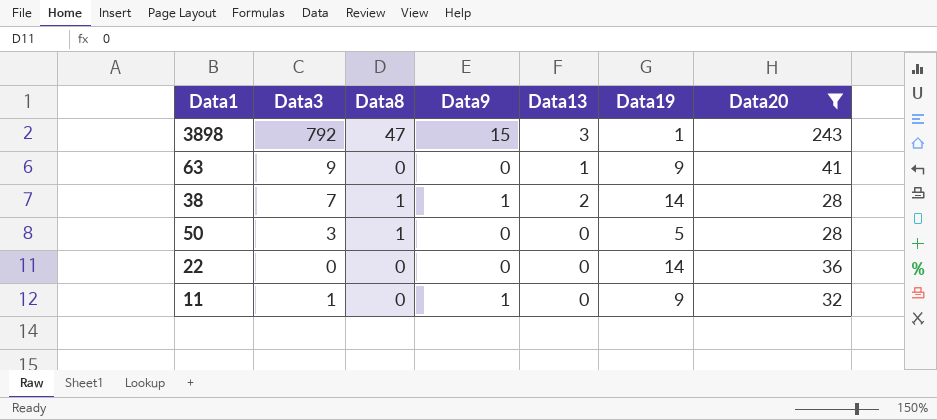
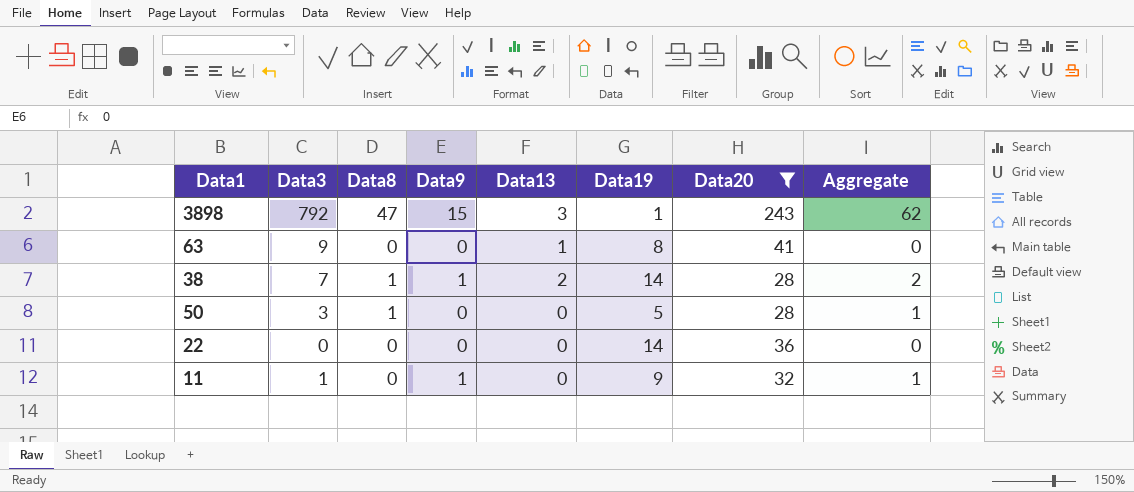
column Aggregate | formula: none -> [Data8] + [Data9]
63 | Data19: 9 -> 8

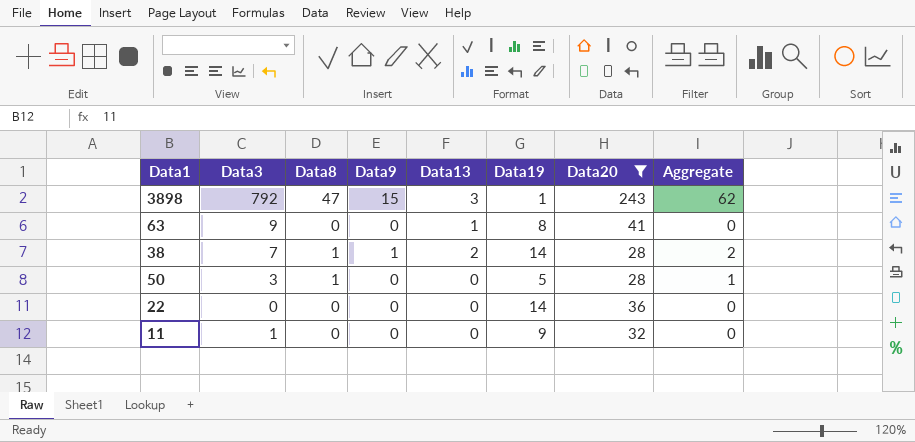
11 | Data9: 1 -> 0
11 | Aggregate: 1 -> 0

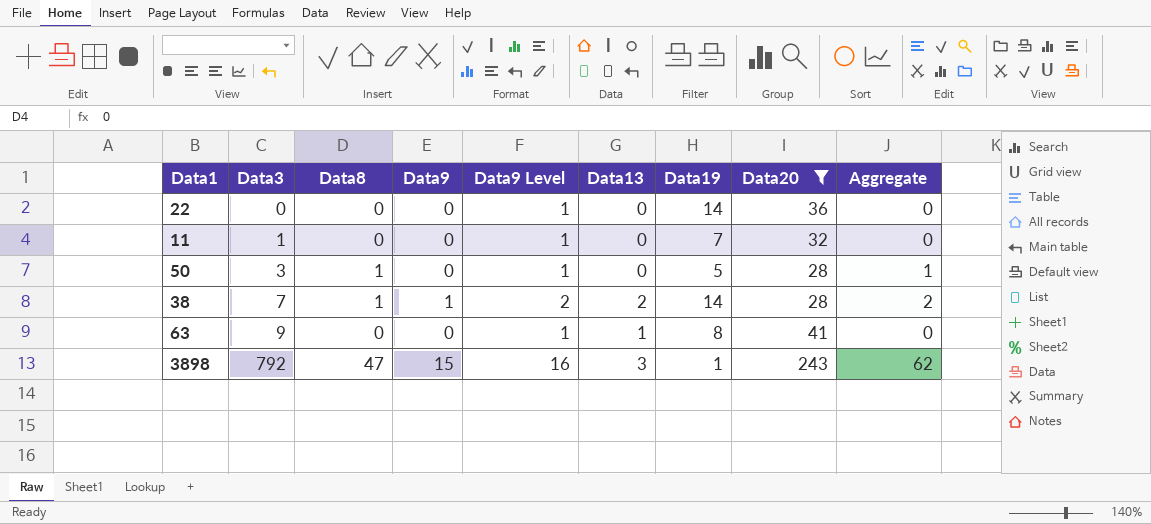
row order: none -> Data3 ascending
column Data9 Level | formula: none -> [Data9] + 1
11 | Data19: 9 -> 7

